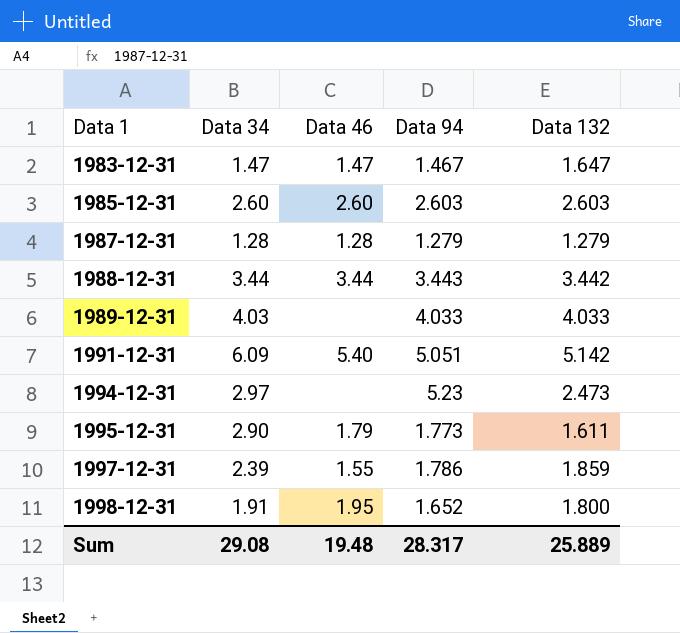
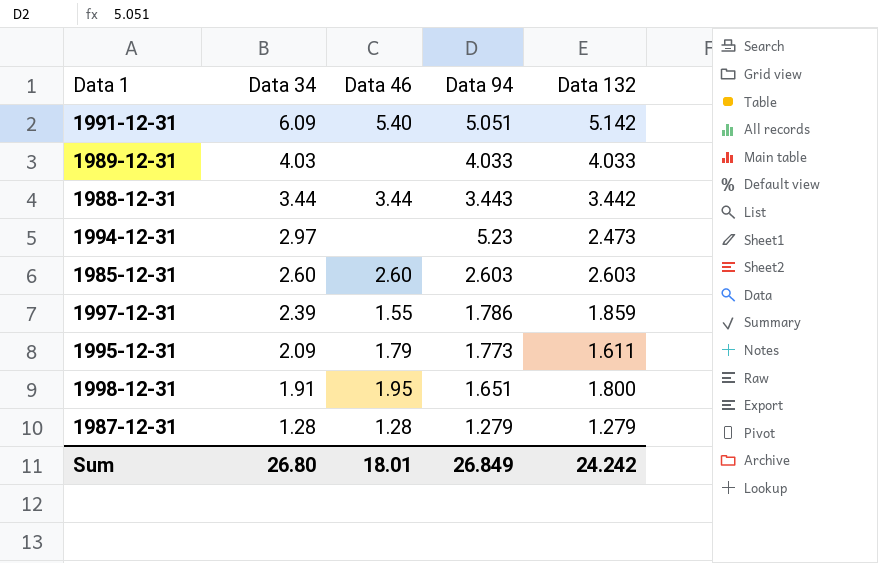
row order: Data 1 ascending -> Data 34 descending
row 1983-12-31: 1.47 | 1.47 | 1.467 | 1.647 -> none
1995-12-31 | Data 34: 2.90 -> 2.09
1998-12-31 | Data 94: 1.652 -> 1.651
Sum | Data 34: 29.08 -> 26.80
Sum | Data 46: 19.48 -> 18.01
Sum | Data 94: 28.317 -> 26.849
Sum | Data 132: 25.889 -> 24.242

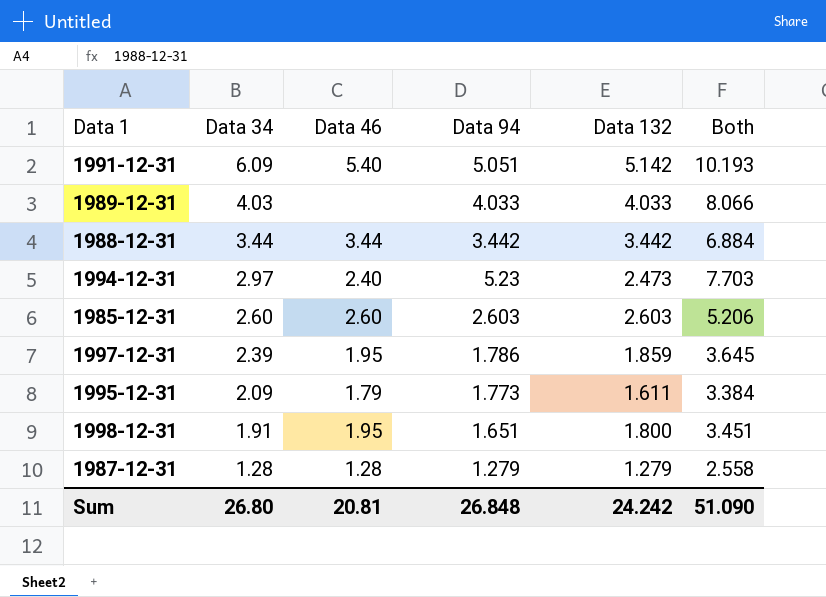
column Both | formula: none -> [Data 94] + [Data 132]
1988-12-31 | Data 94: 3.443 -> 3.442
1994-12-31 | Data 46: none -> 2.40
1997-12-31 | Data 46: 1.55 -> 1.95
Sum | Data 46: 18.01 -> 20.81
Sum | Data 94: 26.849 -> 26.848

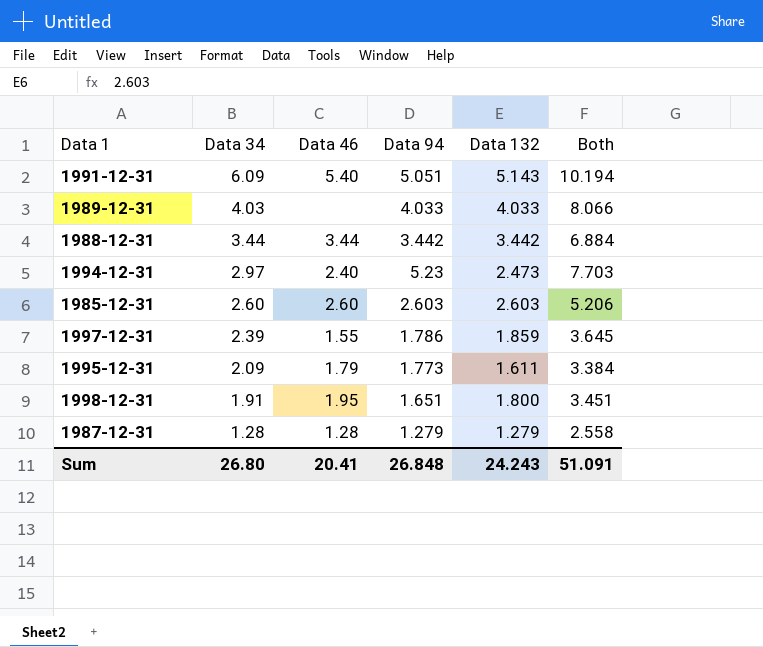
1991-12-31 | Data 132: 5.142 -> 5.143
1991-12-31 | Both: 10.193 -> 10.194
1997-12-31 | Data 46: 1.95 -> 1.55
Sum | Data 46: 20.81 -> 20.41
Sum | Data 132: 24.242 -> 24.243
Sum | Both: 51.090 -> 51.091

